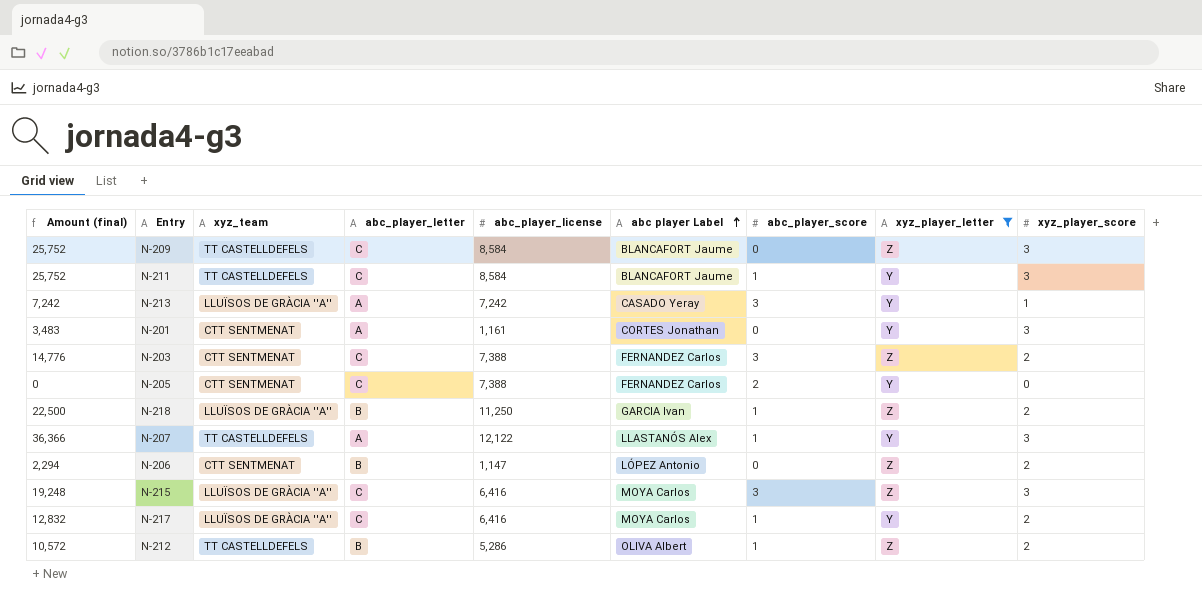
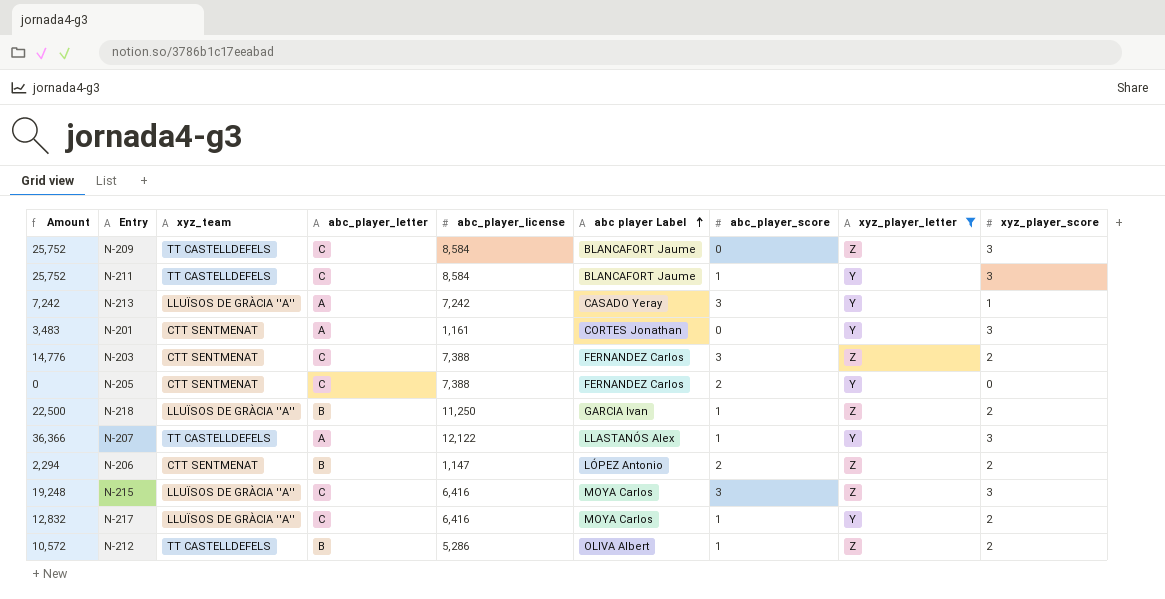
column name: Amount (final) -> Amount
N-206 | abc_player_score: 0 -> 2

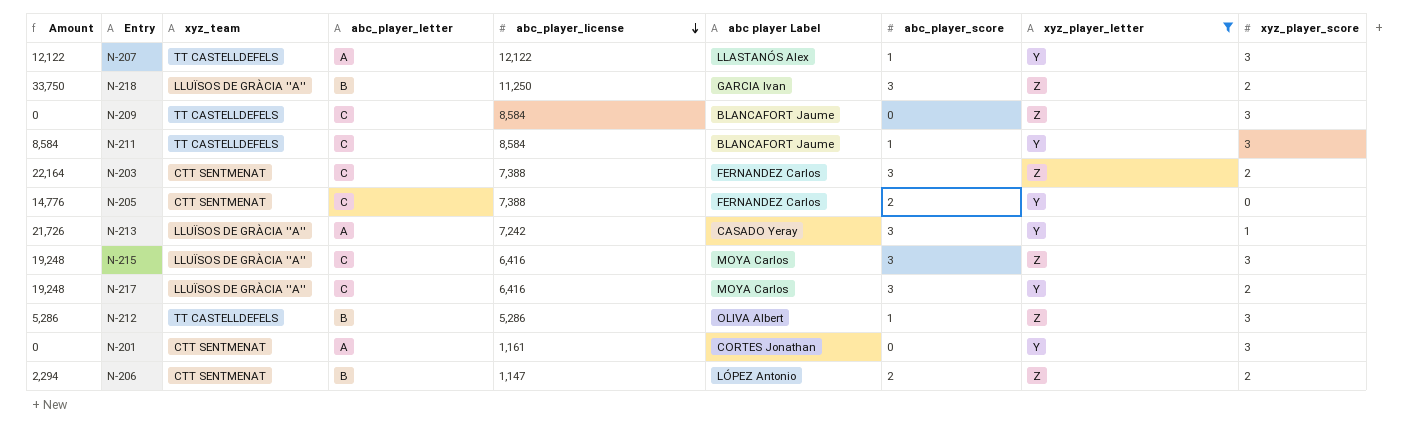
row order: abc player Label ascending -> abc_player_license descending
column Amount | formula: [abc_player_license] * [xyz_player_score] -> [abc_player_license] * [abc_player_score]
N-218 | abc_player_score: 1 -> 3
N-217 | abc_player_score: 1 -> 3
N-212 | xyz_player_score: 2 -> 3

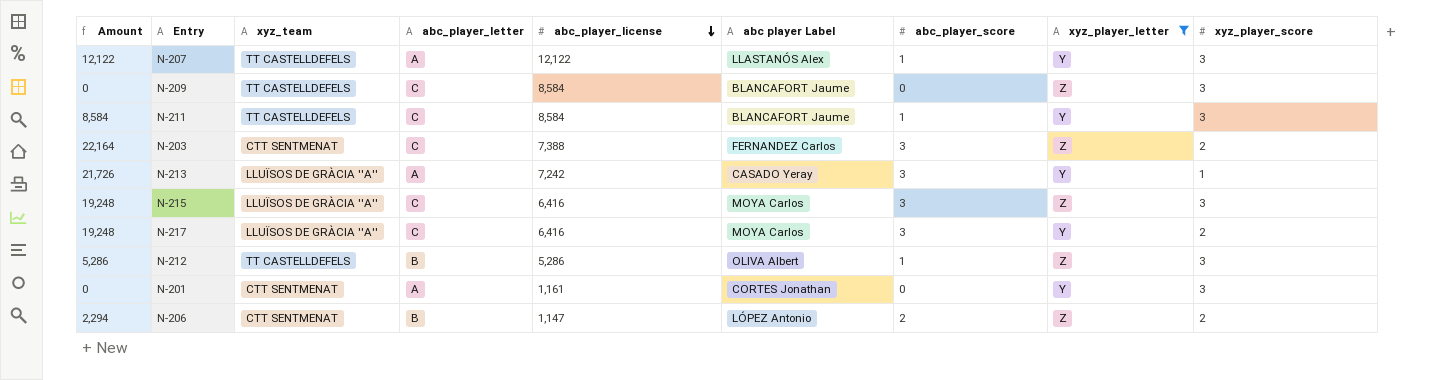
row N-218: 33,750 | LLUÏSOS DE GRÀCIA ''A'' | B | 11,250 | GARCIA Ivan | 3 | Z | 2 -> none
row N-205: 14,776 | CTT SENTMENAT | C | 7,388 | FERNANDEZ Carlos | 2 | Y | 0 -> none

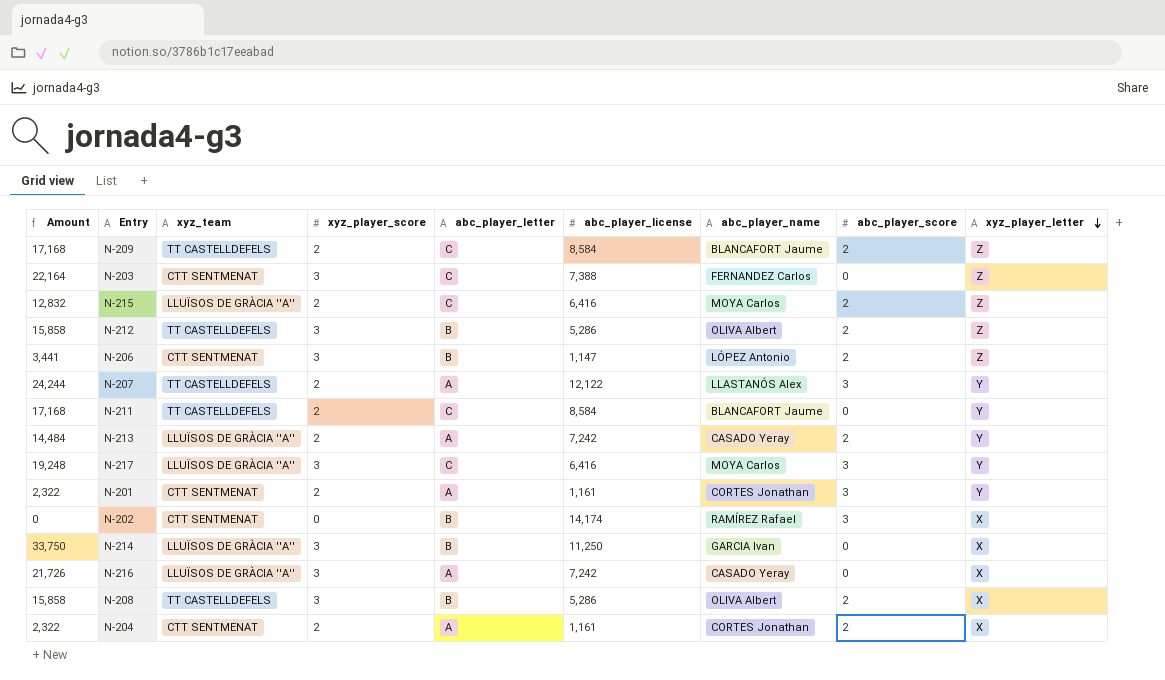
filter: xyz_player_letter != X -> none
row order: abc_player_license descending -> xyz_player_letter descending
column Amount | formula: [abc_player_license] * [abc_player_score] -> [xyz_player_score] * [abc_player_license]
column xyz_player_score | position: 9 -> 4
column name: abc player Label -> abc_player_name
N-209 | xyz_player_score: 3 -> 2
N-209 | abc_player_score: 0 -> 2
N-203 | xyz_player_score: 2 -> 3
N-203 | abc_player_score: 3 -> 0
N-215 | xyz_player_score: 3 -> 2
N-215 | abc_player_score: 3 -> 2
N-212 | abc_player_score: 1 -> 2
N-206 | xyz_player_score: 2 -> 3
N-207 | xyz_player_score: 3 -> 2
N-207 | abc_player_score: 1 -> 3
N-211 | xyz_player_score: 3 -> 2
N-211 | abc_player_score: 1 -> 0
N-213 | xyz_player_score: 1 -> 2
N-213 | abc_player_score: 3 -> 2
N-217 | xyz_player_score: 2 -> 3
N-201 | xyz_player_score: 3 -> 2
N-201 | abc_player_score: 0 -> 3

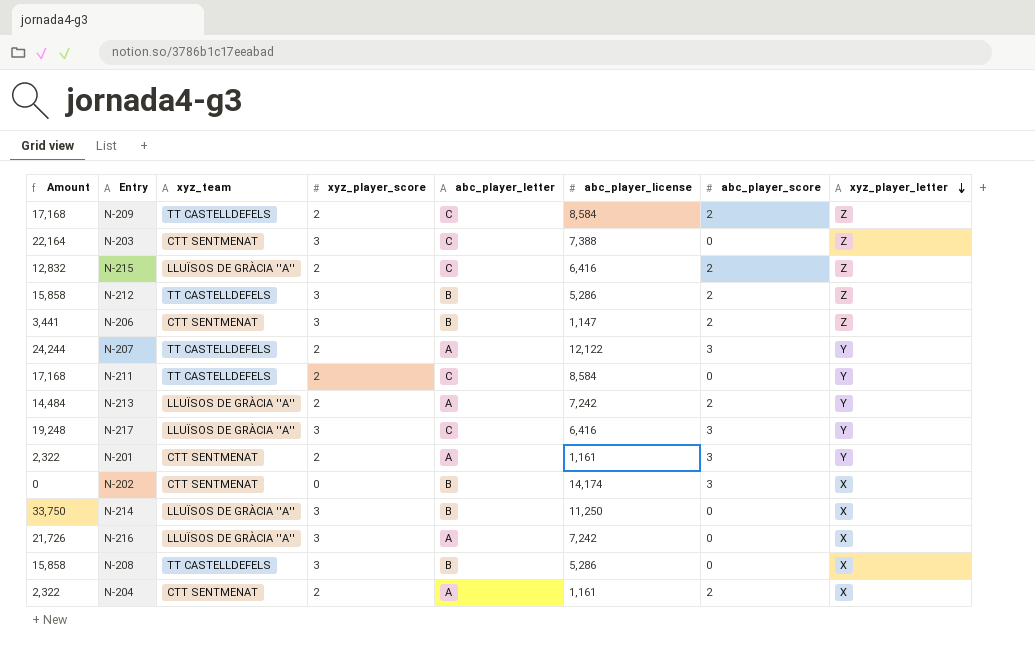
column abc_player_name | position: 7 -> none
N-208 | abc_player_score: 2 -> 0

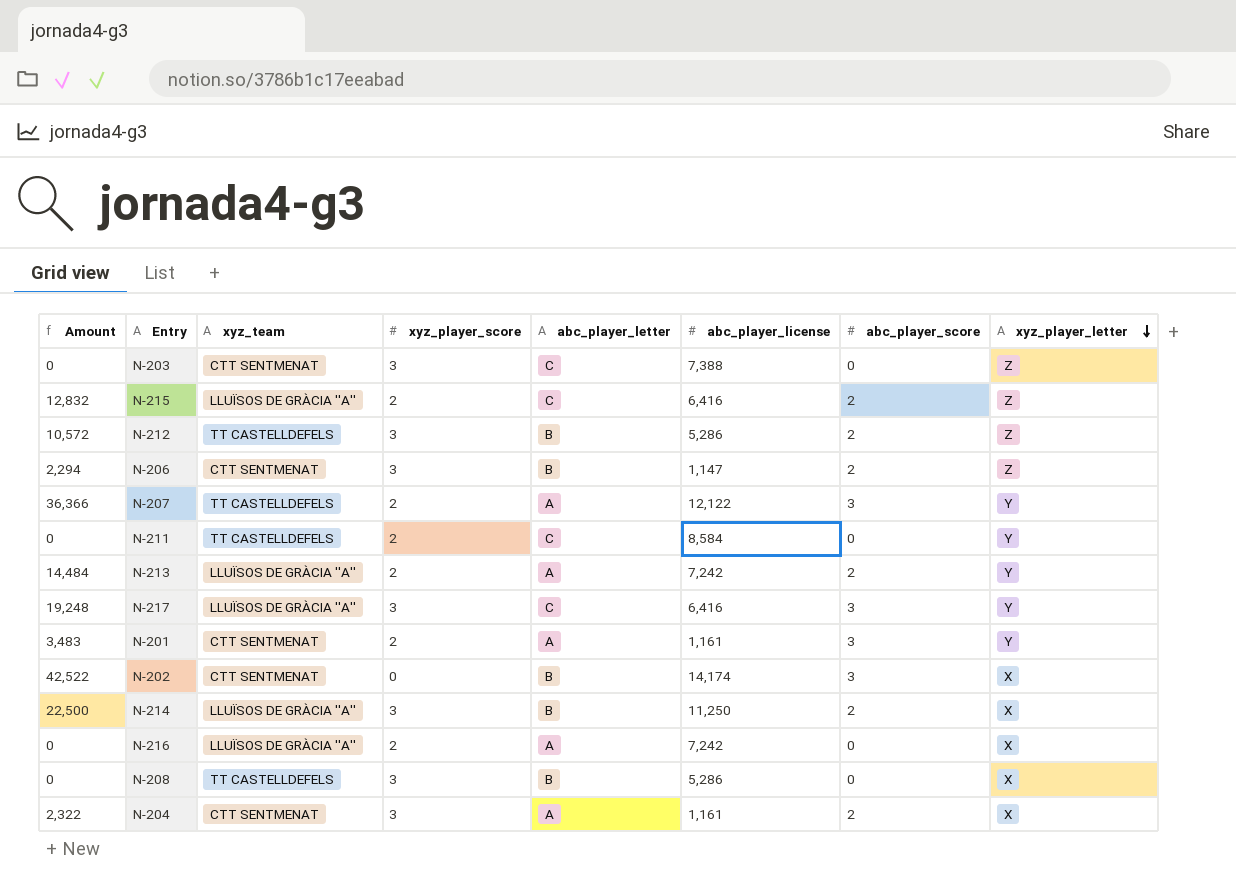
column Amount | formula: [xyz_player_score] * [abc_player_license] -> [abc_player_license] * [abc_player_score]
row N-209: 17,168 | TT CASTELLDEFELS | 2 | C | 8,584 | 2 | Z -> none
N-214 | abc_player_score: 0 -> 2
N-216 | xyz_player_score: 3 -> 2
N-204 | xyz_player_score: 2 -> 3

